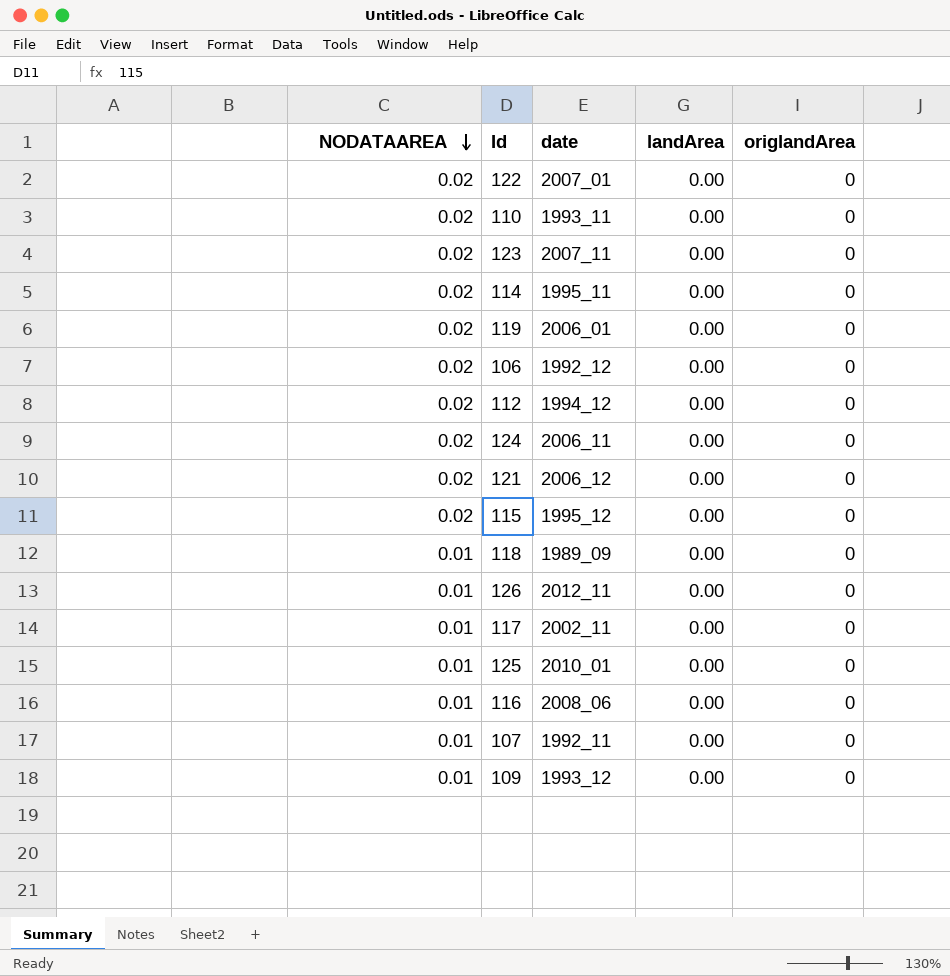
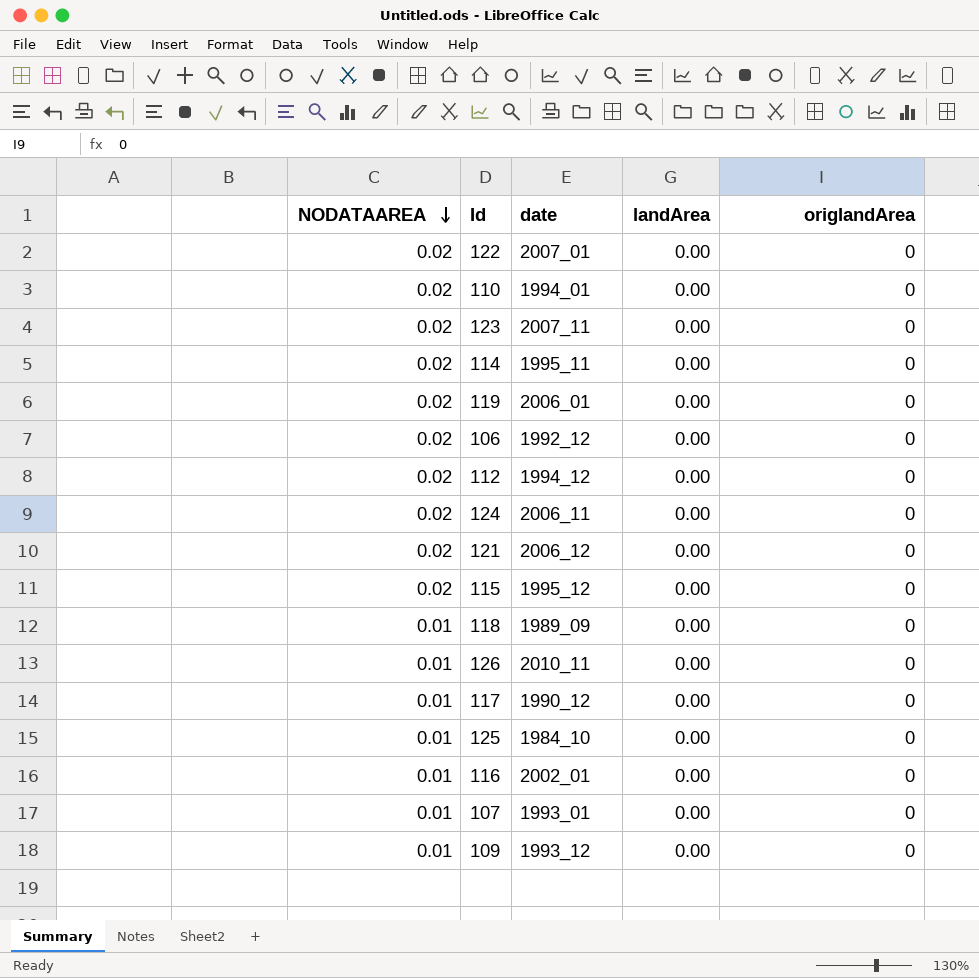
110 | date: 1993_11 -> 1994_01
126 | date: 2012_11 -> 2010_11
117 | date: 2002_11 -> 1990_12
125 | date: 2010_01 -> 1984_10
116 | date: 2008_06 -> 2002_01
107 | date: 1992_11 -> 1993_01

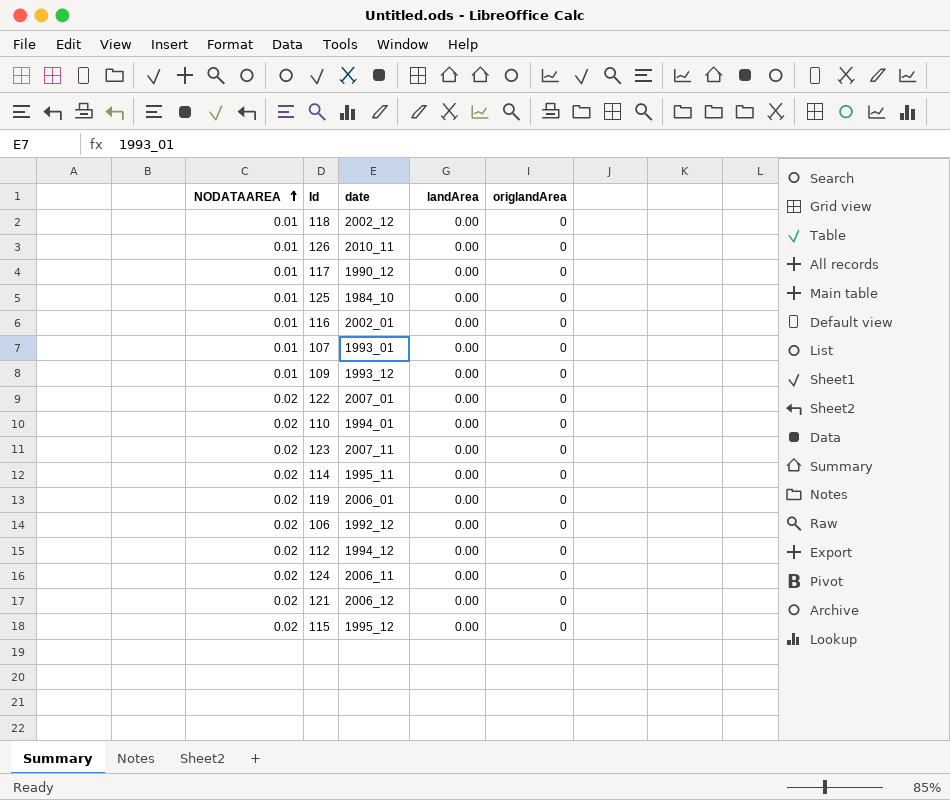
row order: NODATAAREA descending -> NODATAAREA ascending
118 | date: 1989_09 -> 2002_12

